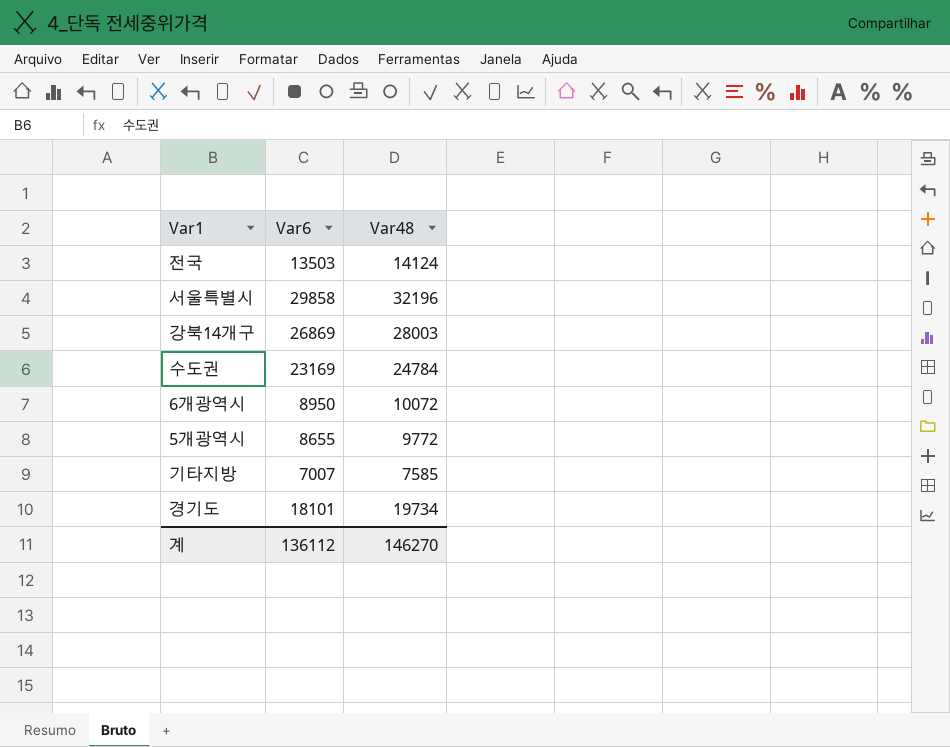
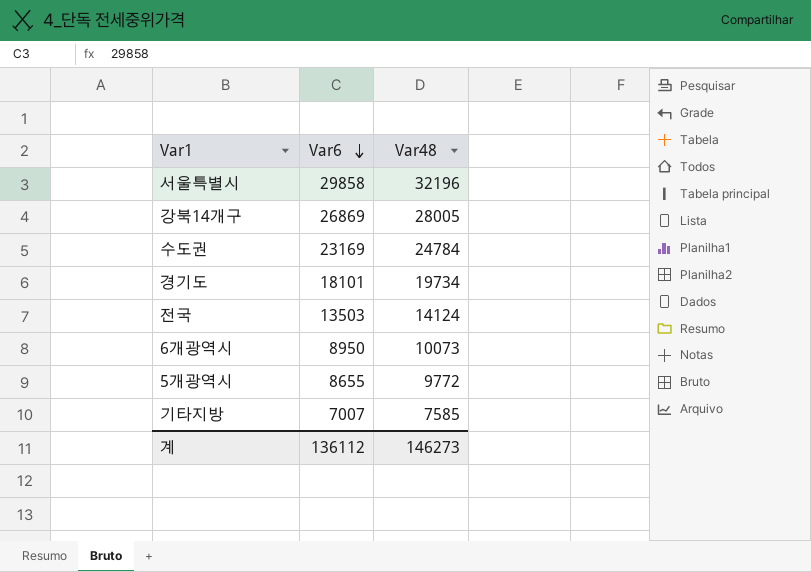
row order: none -> Var6 descending
강북14개구 | Var48: 28003 -> 28005
6개광역시 | Var48: 10072 -> 10073
계 | Var48: 146270 -> 146273

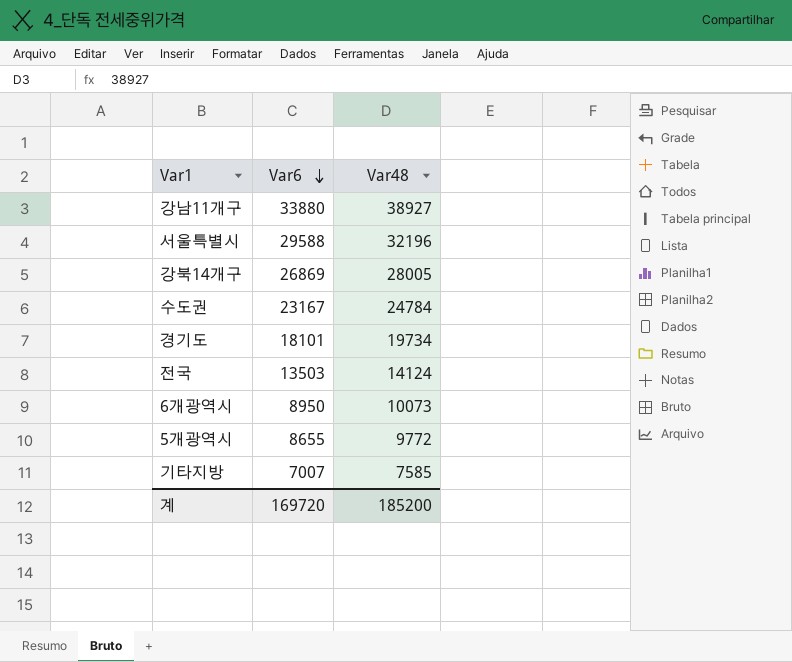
row 강남11개구: none -> 33880 | 38927
서울특별시 | Var6: 29858 -> 29588
수도권 | Var6: 23169 -> 23167
계 | Var6: 136112 -> 169720
계 | Var48: 146273 -> 185200

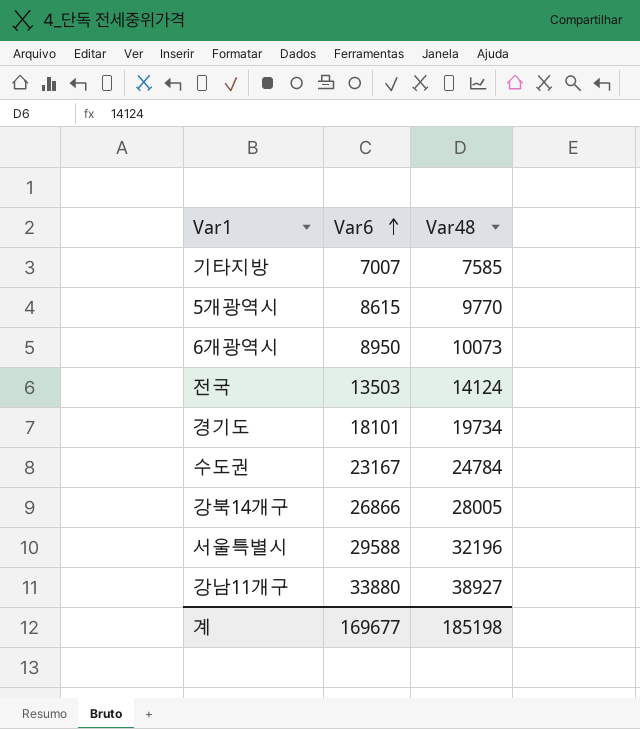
row order: Var6 descending -> Var6 ascending
5개광역시 | Var6: 8655 -> 8615
5개광역시 | Var48: 9772 -> 9770
강북14개구 | Var6: 26869 -> 26866
계 | Var6: 169720 -> 169677
계 | Var48: 185200 -> 185198

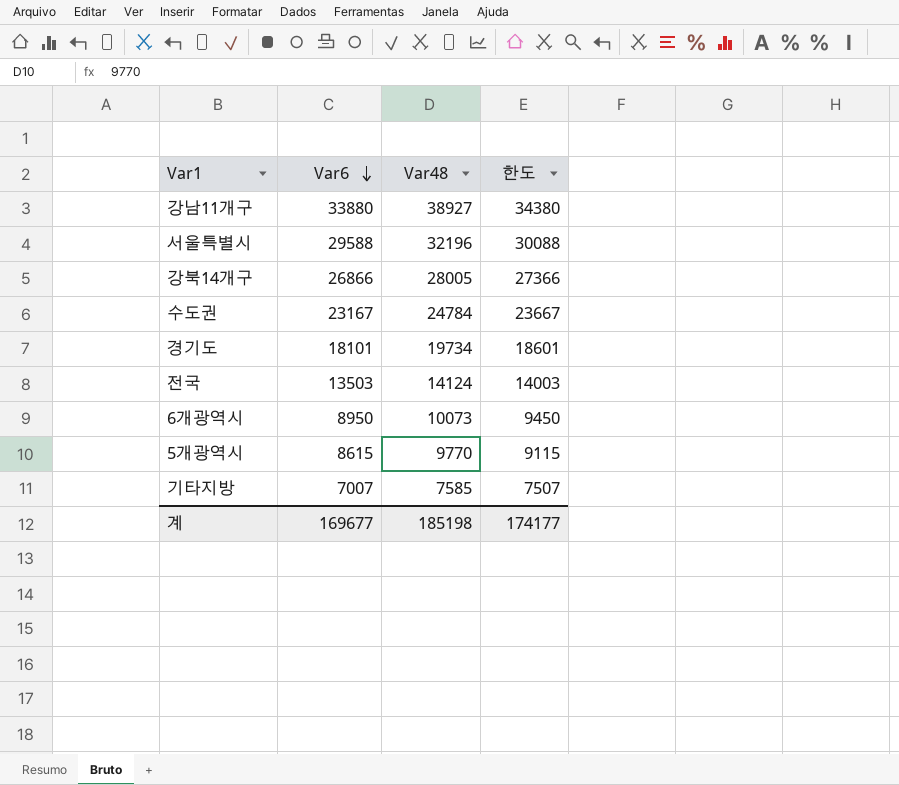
row order: Var6 ascending -> Var6 descending
column 한도 | formula: none -> [Var6] + 500

